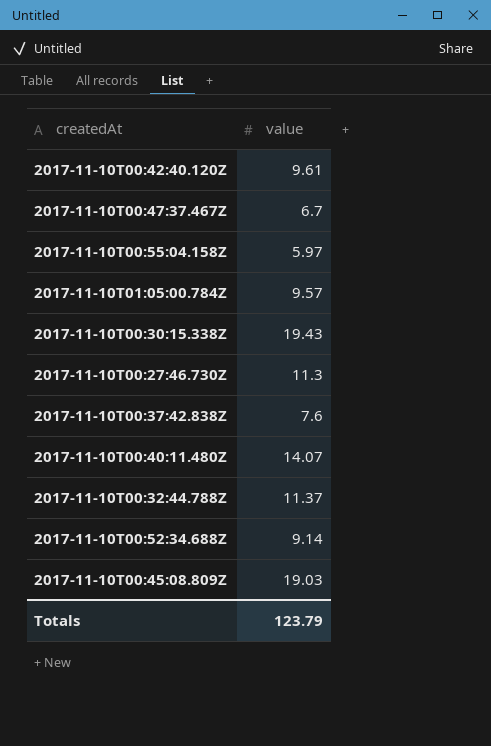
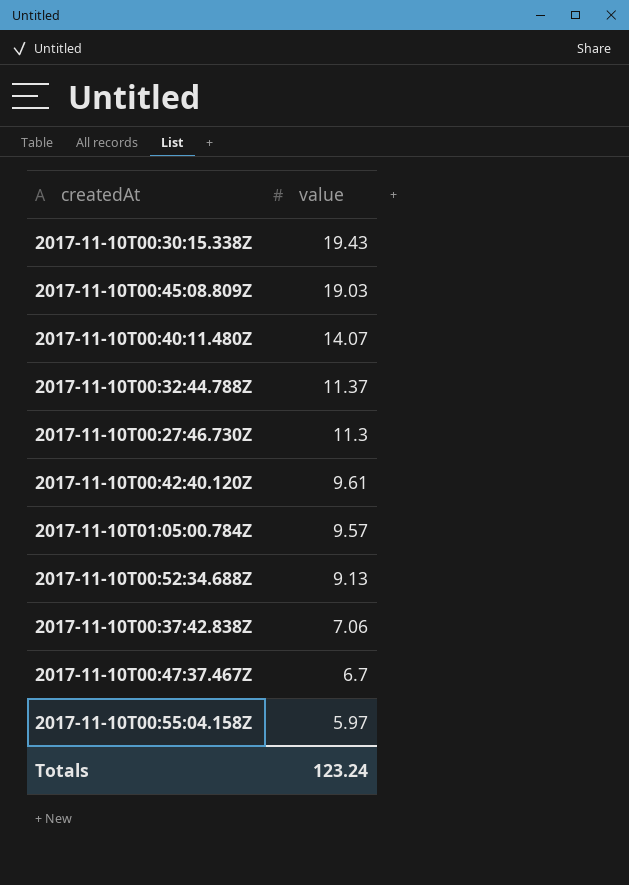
row order: none -> value descending
2017-11-10T00:52:34.688Z | value: 9.14 -> 9.13
2017-11-10T00:37:42.838Z | value: 7.6 -> 7.06
Totals | value: 123.79 -> 123.24

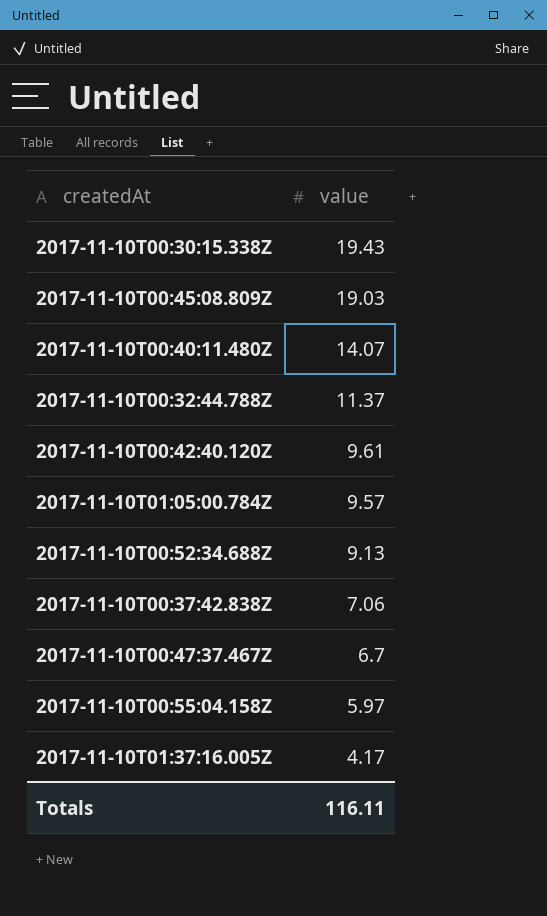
row 2017-11-10T00:27:46.730Z: 11.3 -> none
row 2017-11-10T01:37:16.005Z: none -> 4.17
Totals | value: 123.24 -> 116.11

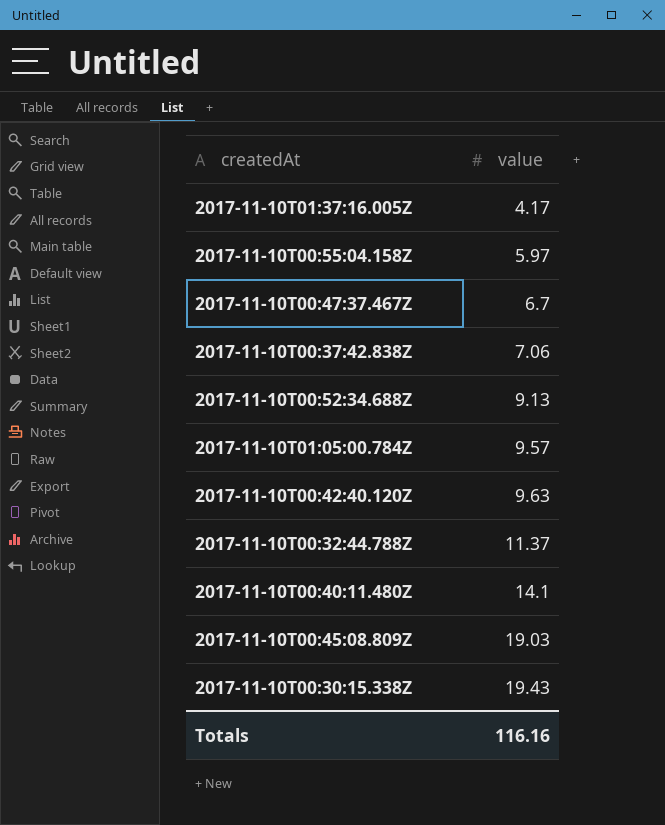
row order: value descending -> value ascending
2017-11-10T00:42:40.120Z | value: 9.61 -> 9.63
2017-11-10T00:40:11.480Z | value: 14.07 -> 14.1
Totals | value: 116.11 -> 116.16

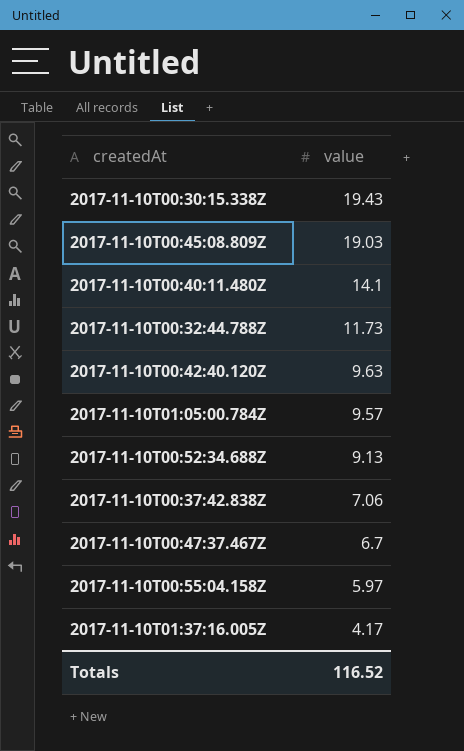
row order: value ascending -> value descending
2017-11-10T00:32:44.788Z | value: 11.37 -> 11.73
Totals | value: 116.16 -> 116.52

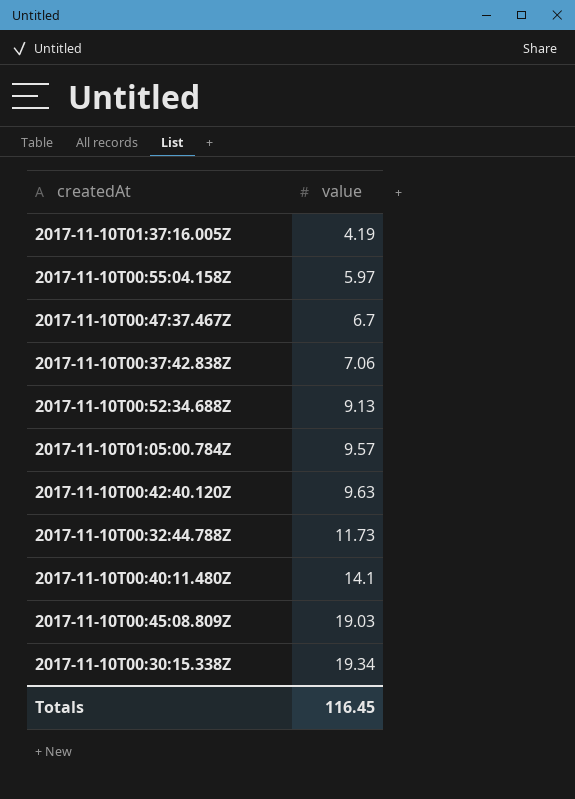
row order: value descending -> value ascending
2017-11-10T01:37:16.005Z | value: 4.17 -> 4.19
2017-11-10T00:30:15.338Z | value: 19.43 -> 19.34
Totals | value: 116.52 -> 116.45

